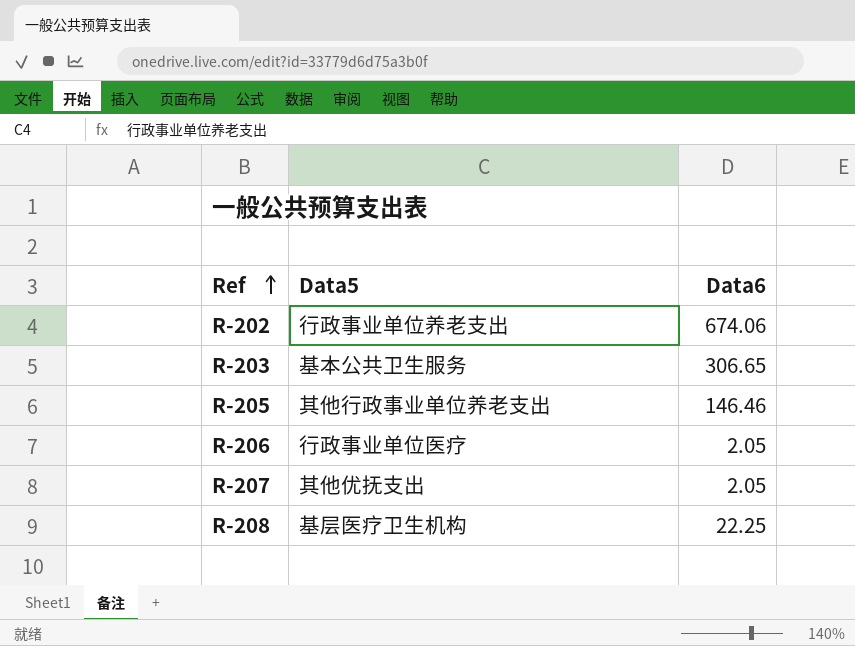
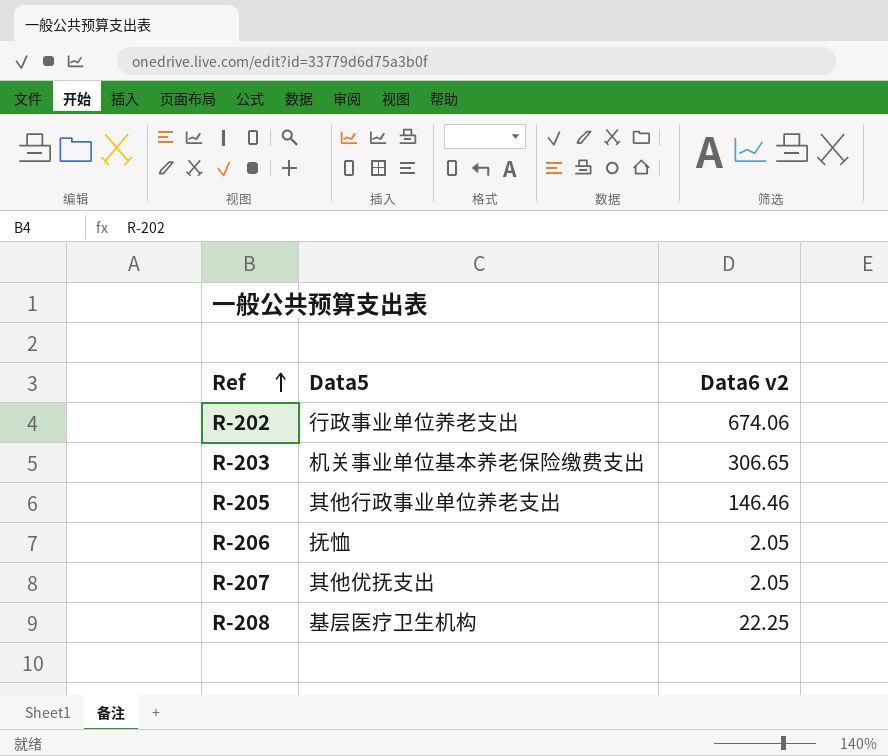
column name: Data6 -> Data6 v2
R-203 | Data5: 基本公共卫生服务 -> 机关事业单位基本养老保险缴费支出
R-206 | Data5: 行政事业单位医疗 -> 抚恤

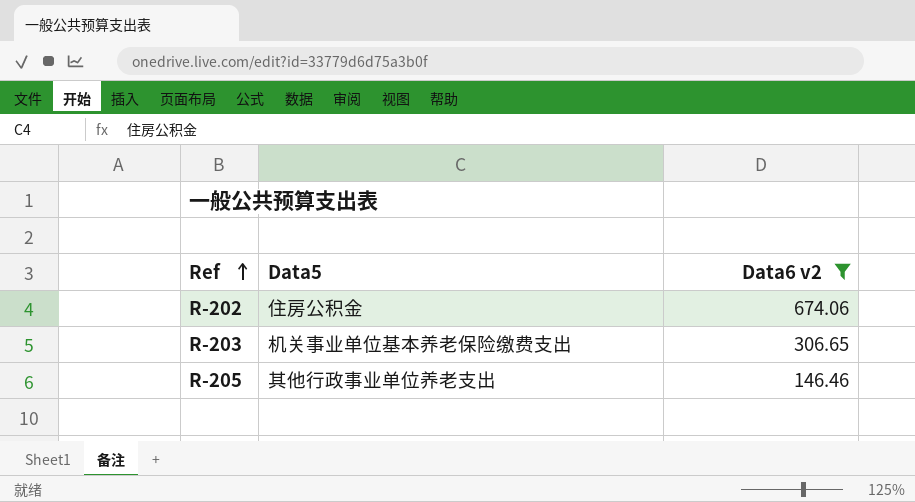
filter: none -> Data6 v2 >= 146.46
R-202 | Data5: 行政事业单位养老支出 -> 住房公积金

